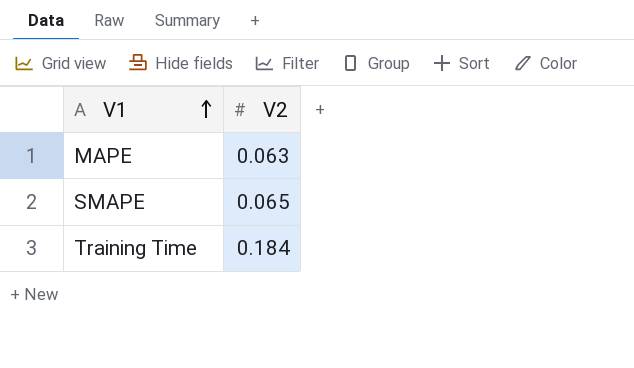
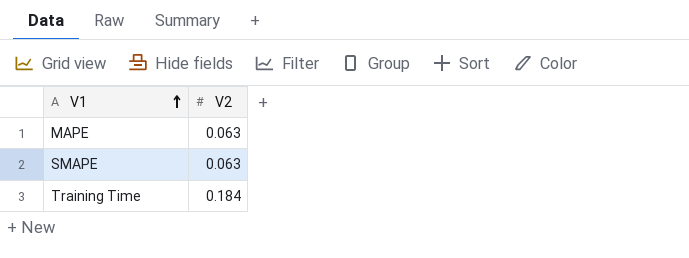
SMAPE | V2: 0.065 -> 0.063

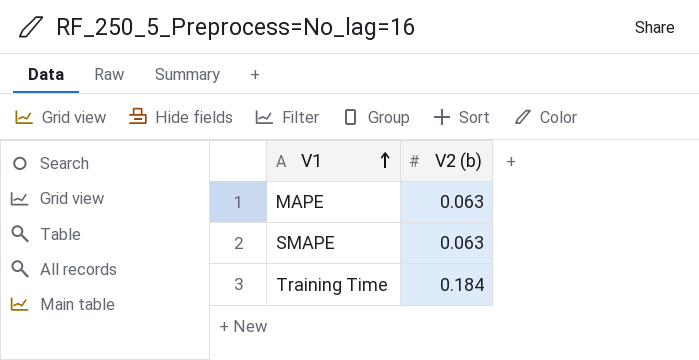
column name: V2 -> V2 (b)

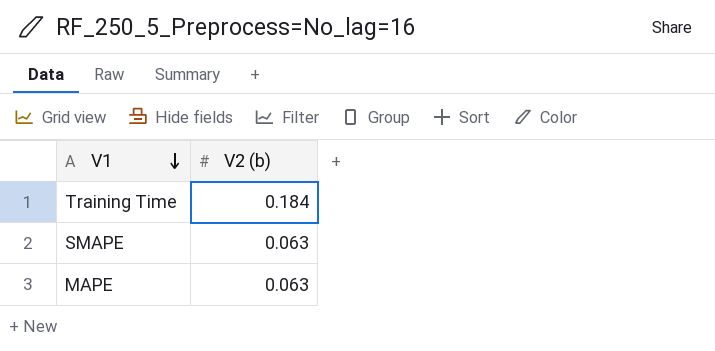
row order: V1 ascending -> V1 descending

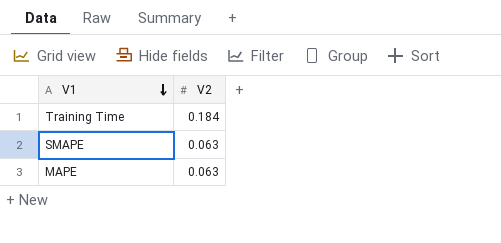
column name: V2 (b) -> V2

